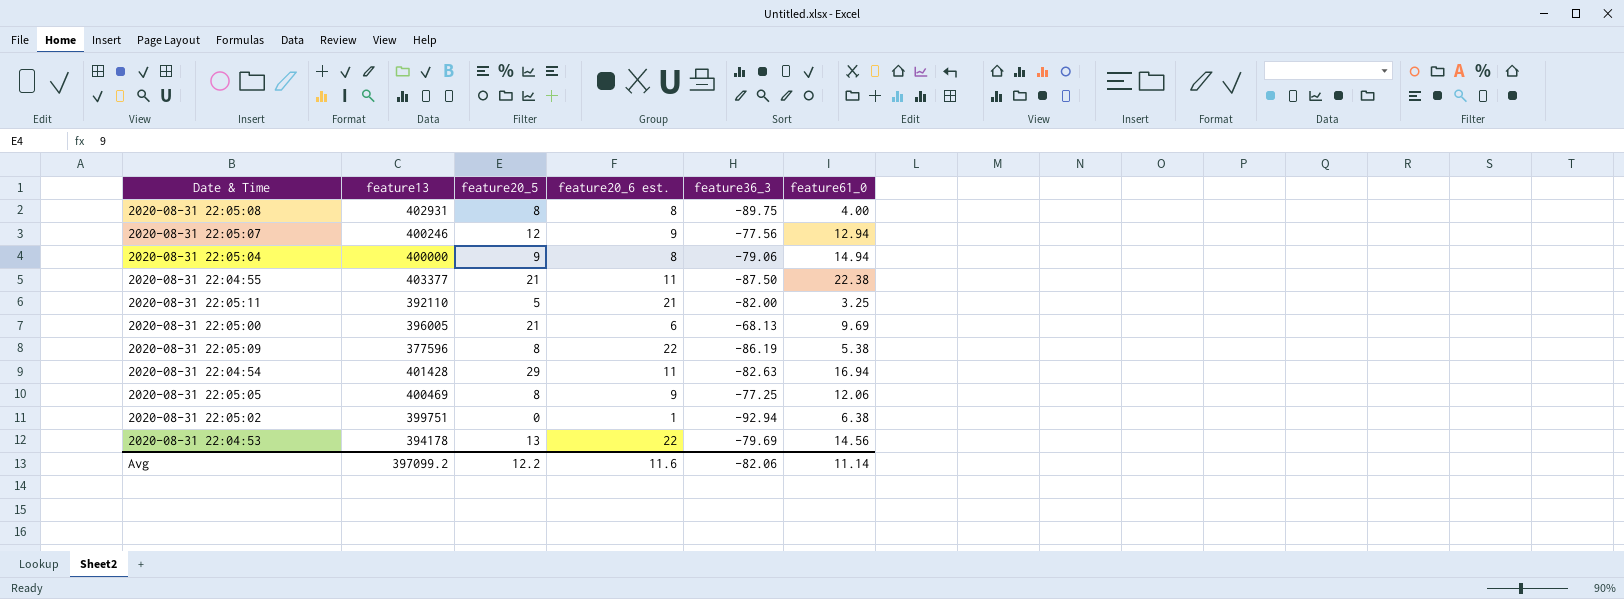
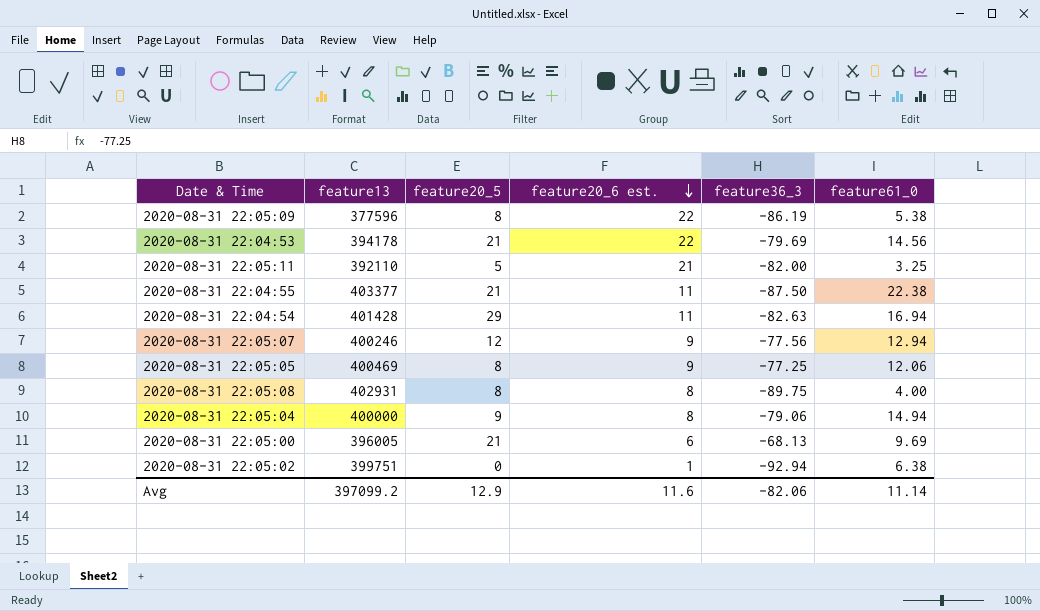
row order: none -> feature20_6 est. descending
2020-08-31 22:04:53 | feature20_5: 13 -> 21
Avg | feature20_5: 12.2 -> 12.9

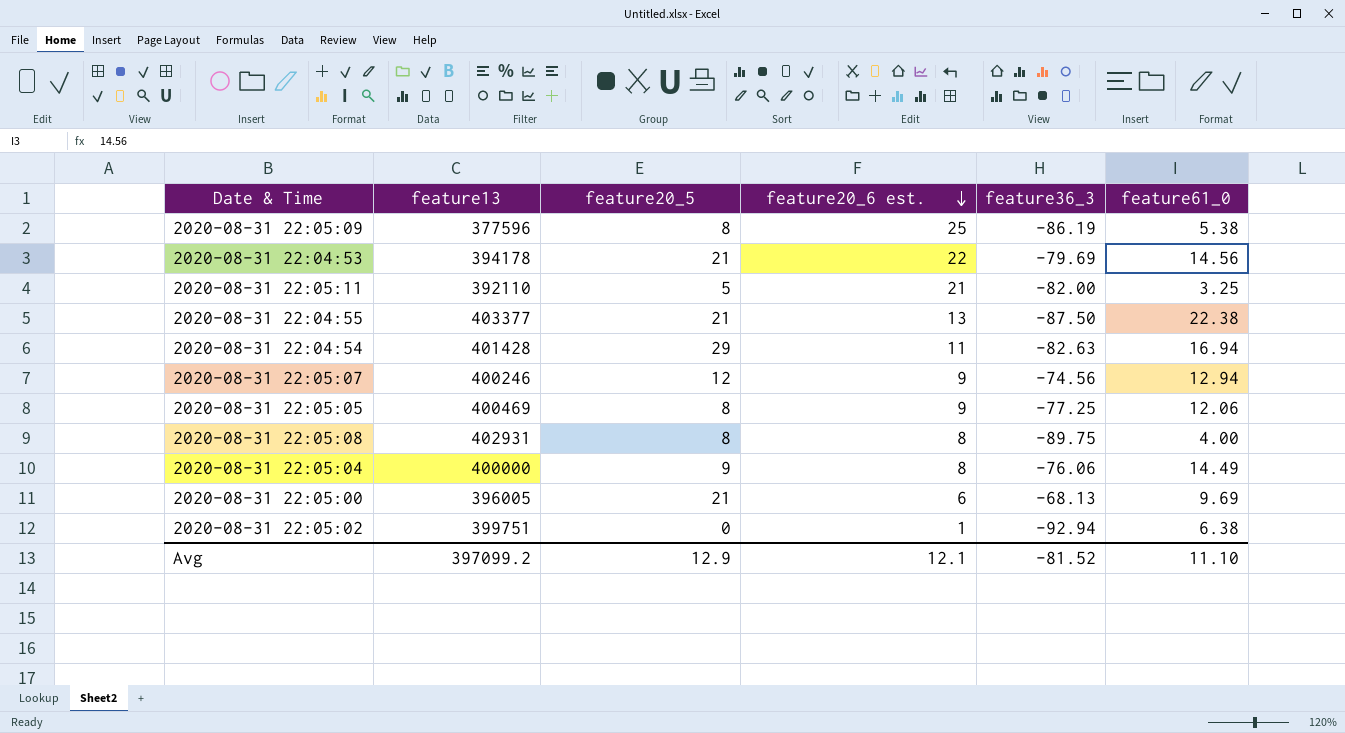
2020-08-31 22:05:09 | feature20_6 est.: 22 -> 25
2020-08-31 22:04:55 | feature20_6 est.: 11 -> 13
2020-08-31 22:05:07 | feature36_3: -77.56 -> -74.56
2020-08-31 22:05:04 | feature36_3: -79.06 -> -76.06
2020-08-31 22:05:04 | feature61_0: 14.94 -> 14.49
Avg | feature20_6 est.: 11.6 -> 12.1
Avg | feature36_3: -82.06 -> -81.52
Avg | feature61_0: 11.14 -> 11.10

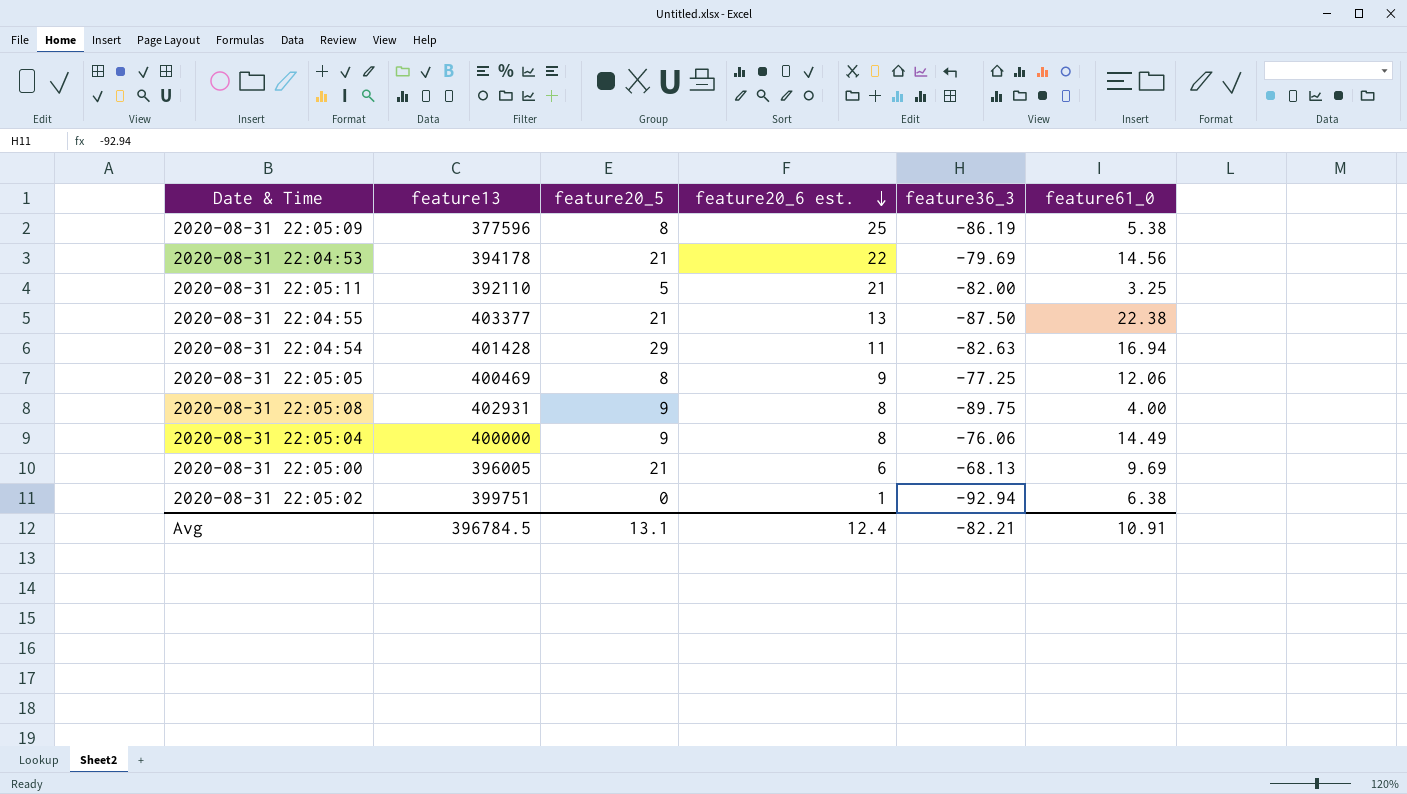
row 2020-08-31 22:05:07: 400246 | 12 | 9 | -74.56 | 12.94 -> none
2020-08-31 22:05:08 | feature20_5: 8 -> 9
Avg | feature13: 397099.2 -> 396784.5
Avg | feature20_5: 12.9 -> 13.1
Avg | feature20_6 est.: 12.1 -> 12.4
Avg | feature36_3: -81.52 -> -82.21
Avg | feature61_0: 11.10 -> 10.91

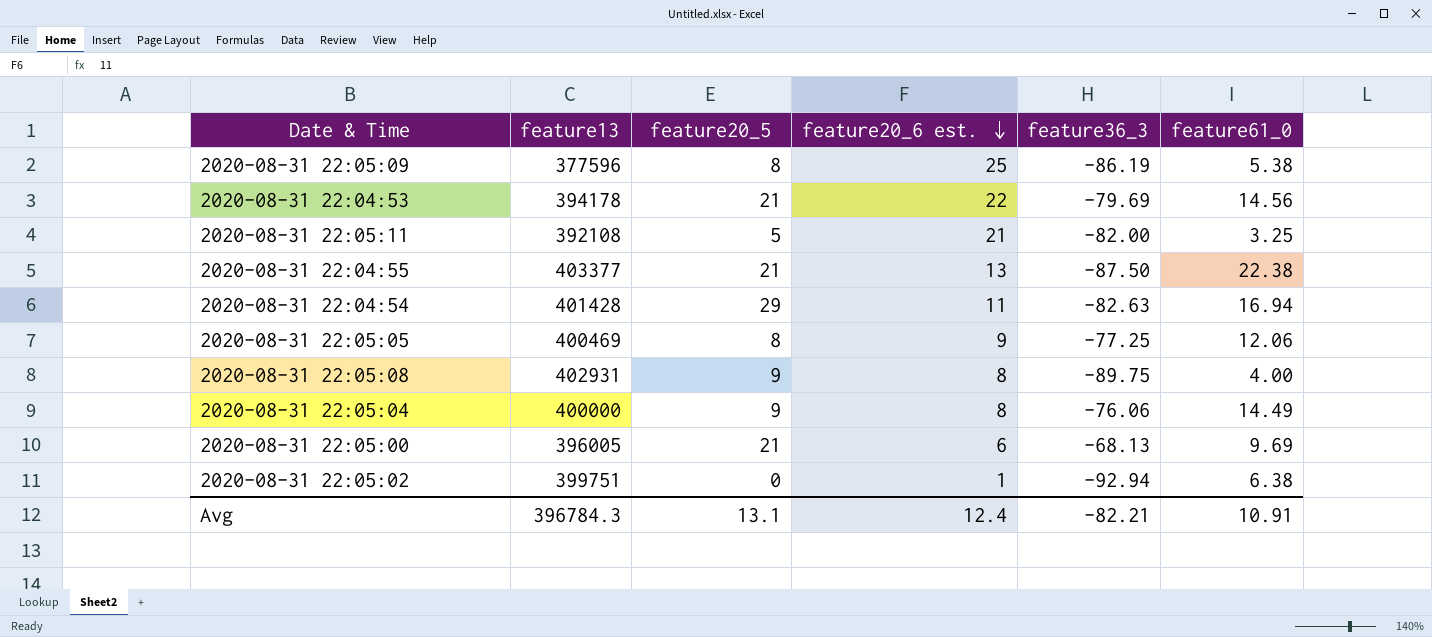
2020-08-31 22:05:11 | feature13: 392110 -> 392108
Avg | feature13: 396784.5 -> 396784.3

